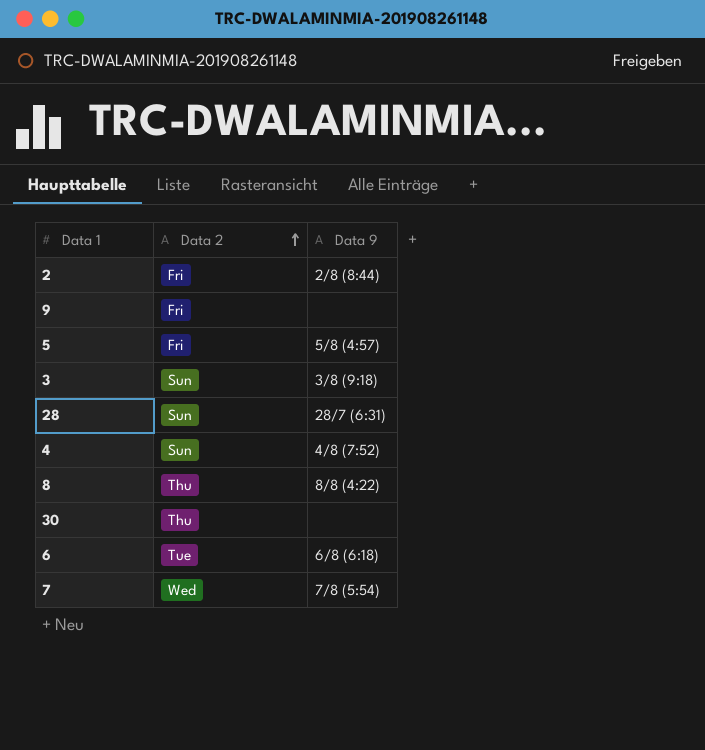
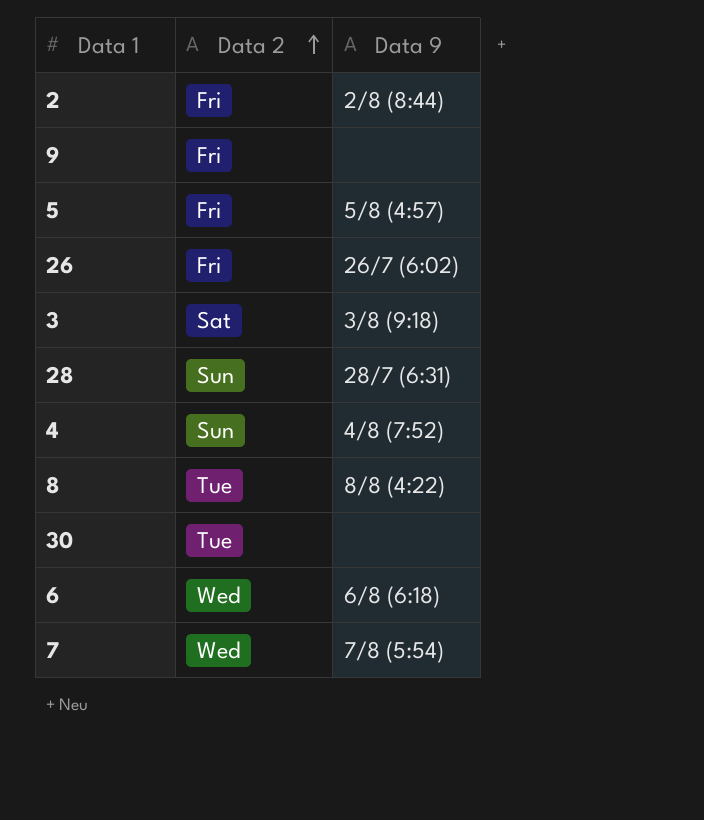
row 26: none -> Fri | 26/7 (6:02)
3 | Data 2: Sun -> Sat
8 | Data 2: Thu -> Tue
30 | Data 2: Thu -> Tue
6 | Data 2: Tue -> Wed

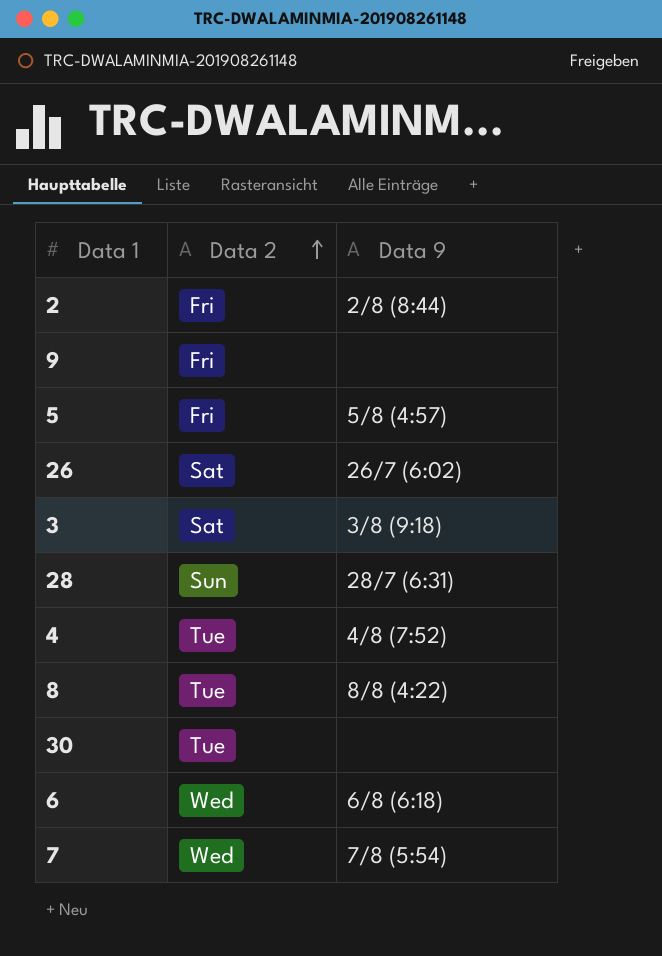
26 | Data 2: Fri -> Sat
4 | Data 2: Sun -> Tue

